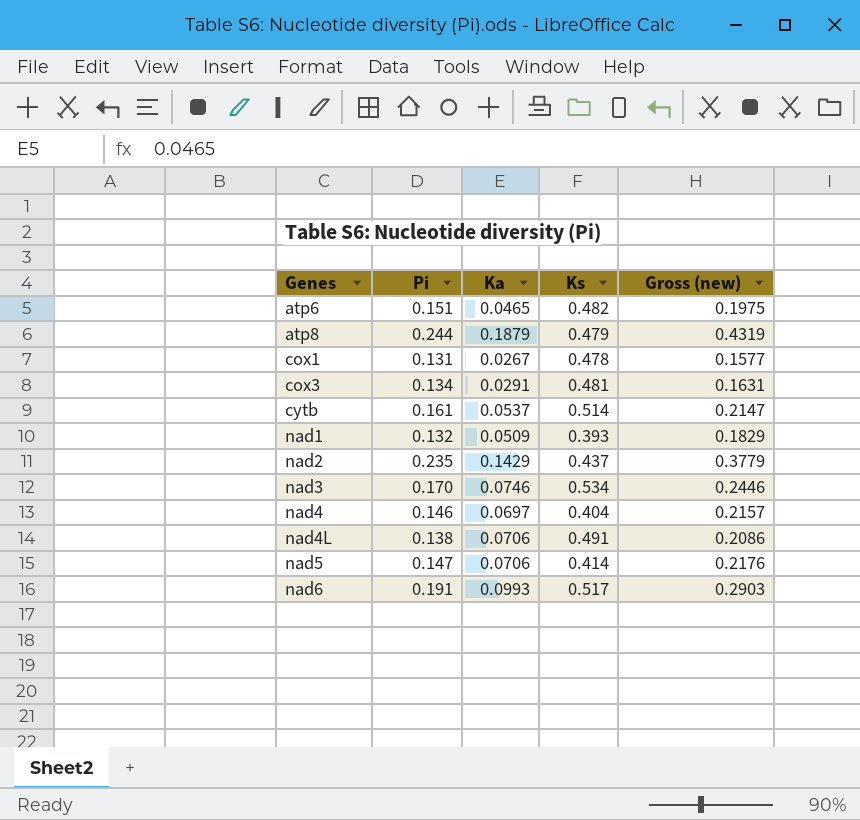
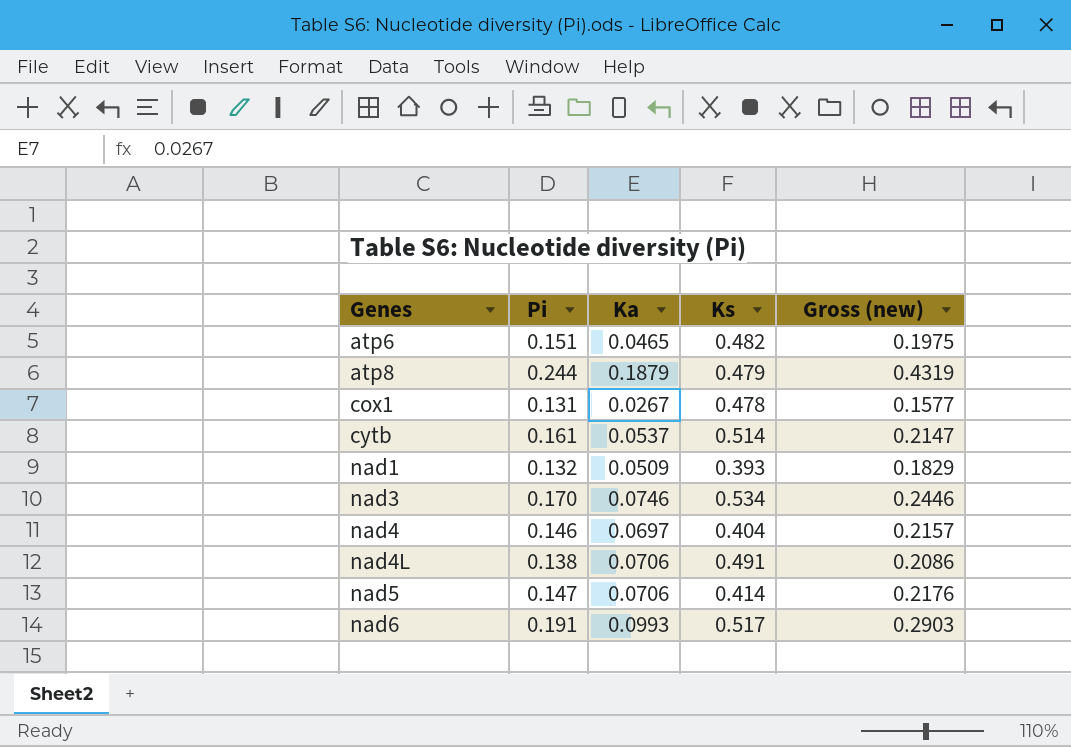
row cox3: 0.134 | 0.0291 | 0.481 | 0.1631 -> none
row nad2: 0.235 | 0.1429 | 0.437 | 0.3779 -> none

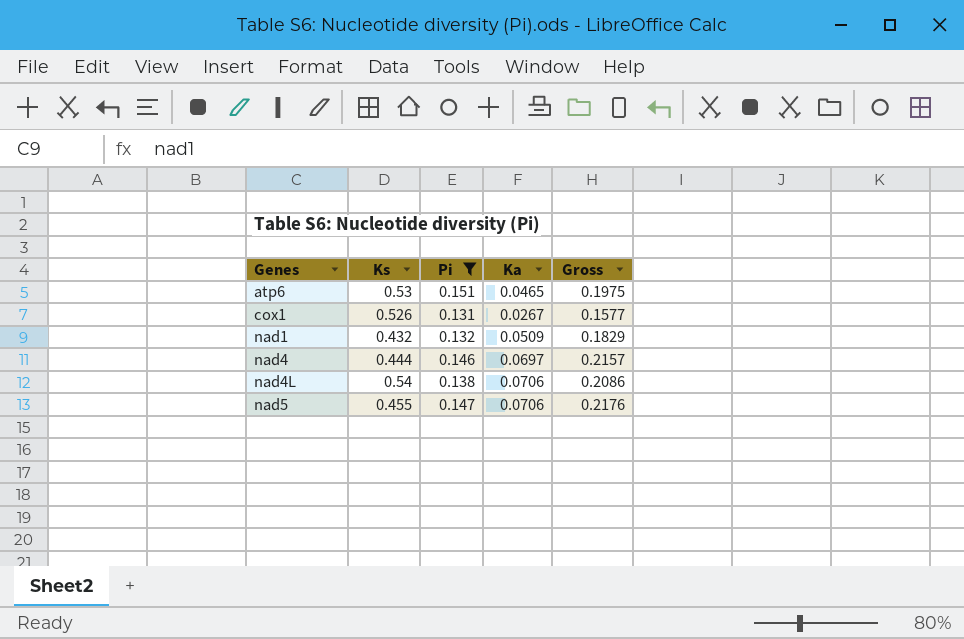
filter: none -> Pi <= 0.151
column Ks | position: 4 -> 2
column name: Gross (new) -> Gross
atp6 | Ks: 0.482 -> 0.53
cox1 | Ks: 0.478 -> 0.526
nad1 | Ks: 0.393 -> 0.432
nad4 | Ks: 0.404 -> 0.444
nad4L | Ks: 0.491 -> 0.54
nad5 | Ks: 0.414 -> 0.455

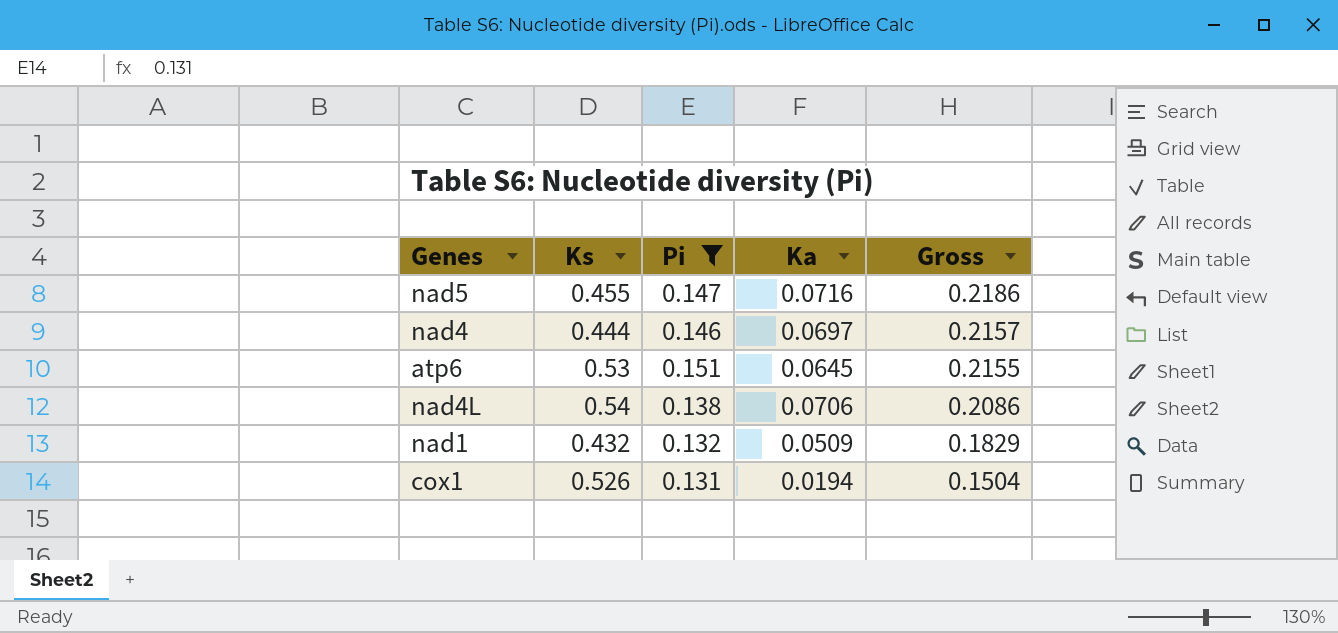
row order: Genes ascending -> Gross descending
nad5 | Ka: 0.0706 -> 0.0716
nad5 | Gross: 0.2176 -> 0.2186
atp6 | Ka: 0.0465 -> 0.0645
atp6 | Gross: 0.1975 -> 0.2155
cox1 | Ka: 0.0267 -> 0.0194
cox1 | Gross: 0.1577 -> 0.1504

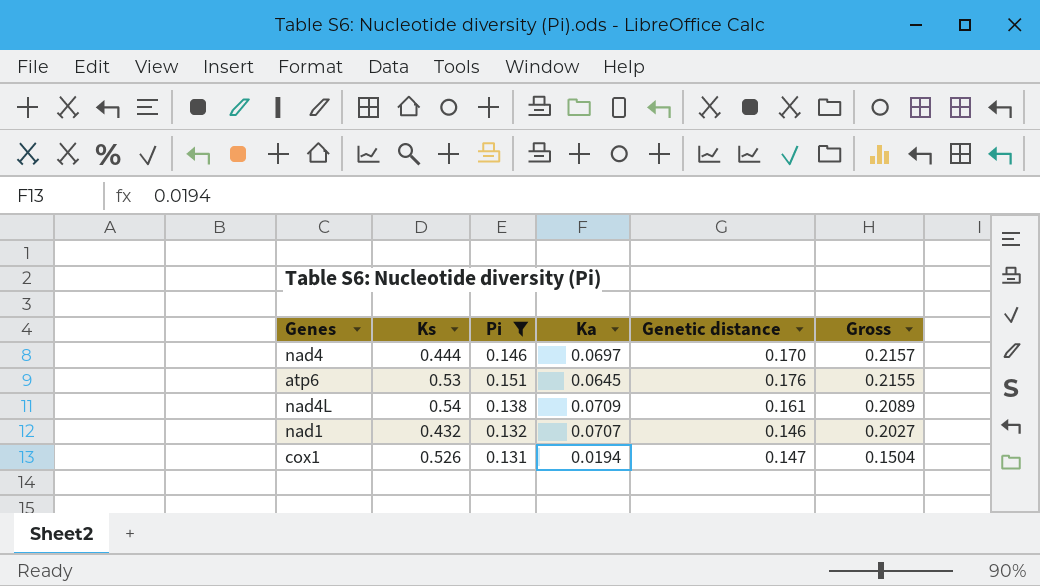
column Genetic distance | position: none -> 5
row nad5: 0.455 | 0.147 | 0.0716 | 0.2186 -> none
nad4L | Ka: 0.0706 -> 0.0709
nad4L | Gross: 0.2086 -> 0.2089
nad1 | Ka: 0.0509 -> 0.0707
nad1 | Gross: 0.1829 -> 0.2027

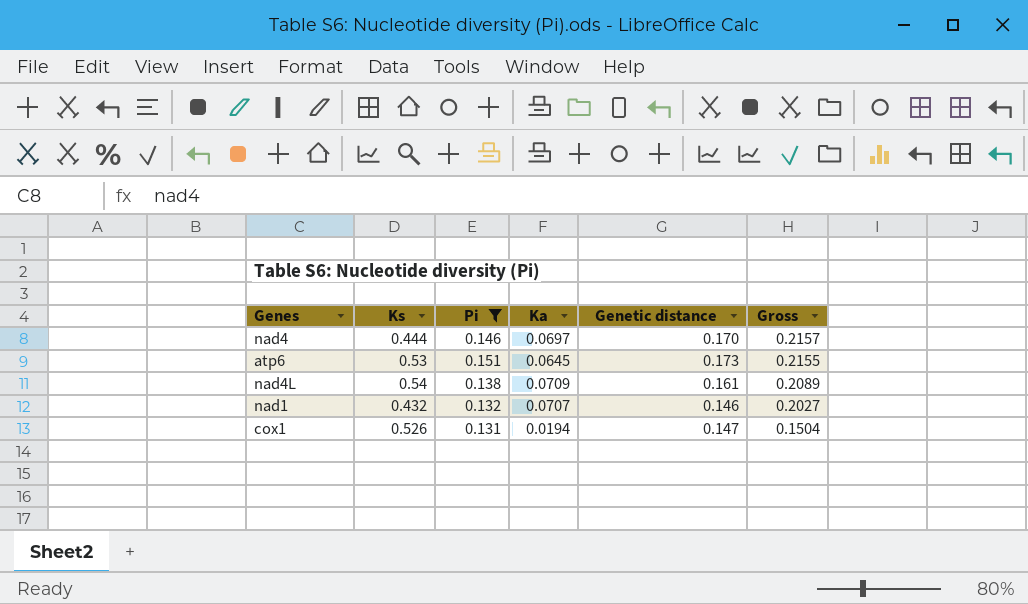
atp6 | Genetic distance: 0.176 -> 0.173

